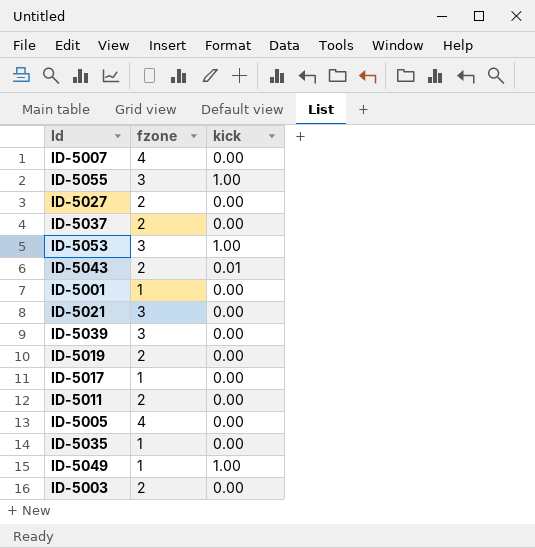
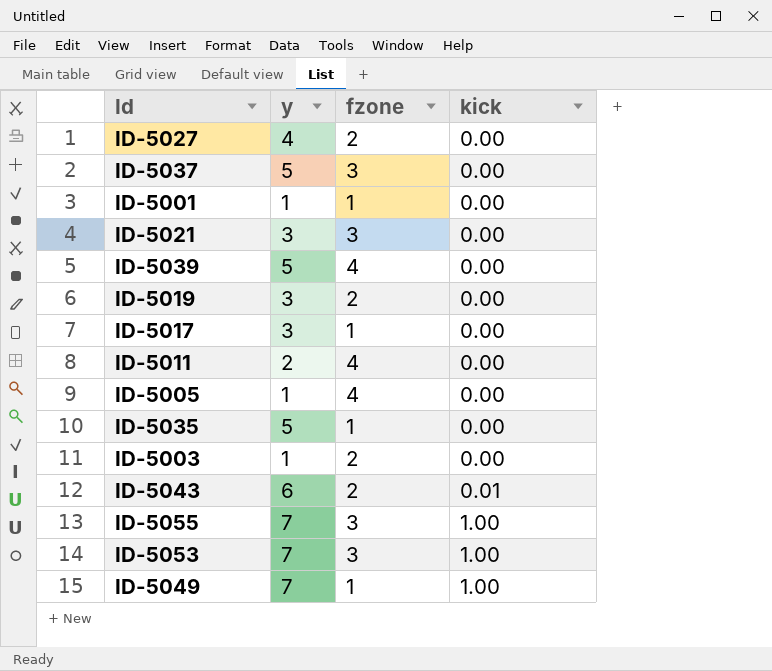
row order: none -> kick ascending
column y | position: none -> 2
row ID-5007: 4 | 0.00 -> none
ID-5037 | fzone: 2 -> 3
ID-5039 | fzone: 3 -> 4
ID-5011 | fzone: 2 -> 4

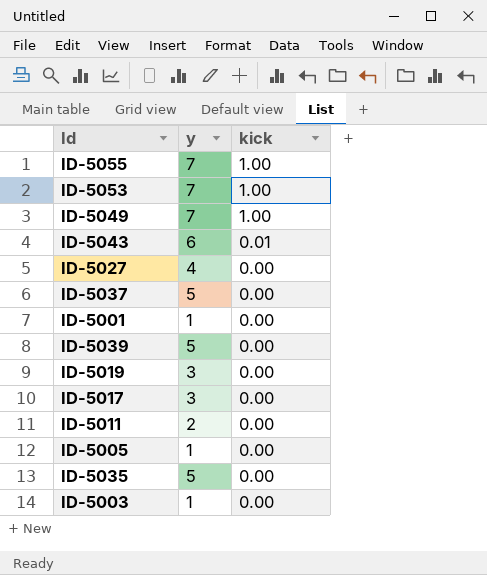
row order: kick ascending -> kick descending
column fzone | position: 3 -> none
row ID-5021: 3 | 3 | 0.00 -> none

